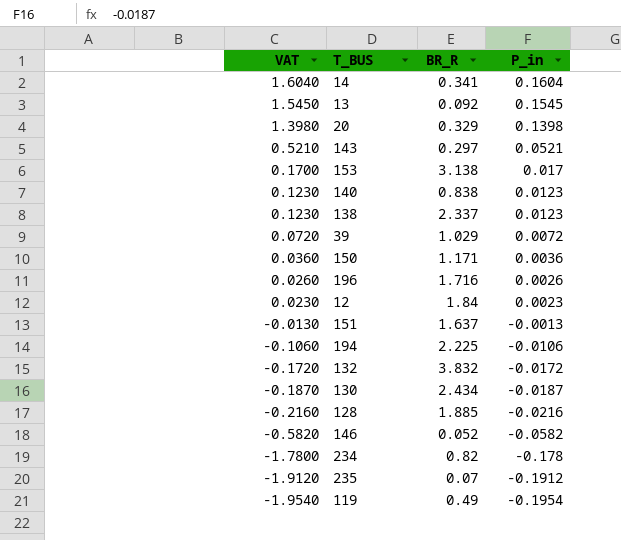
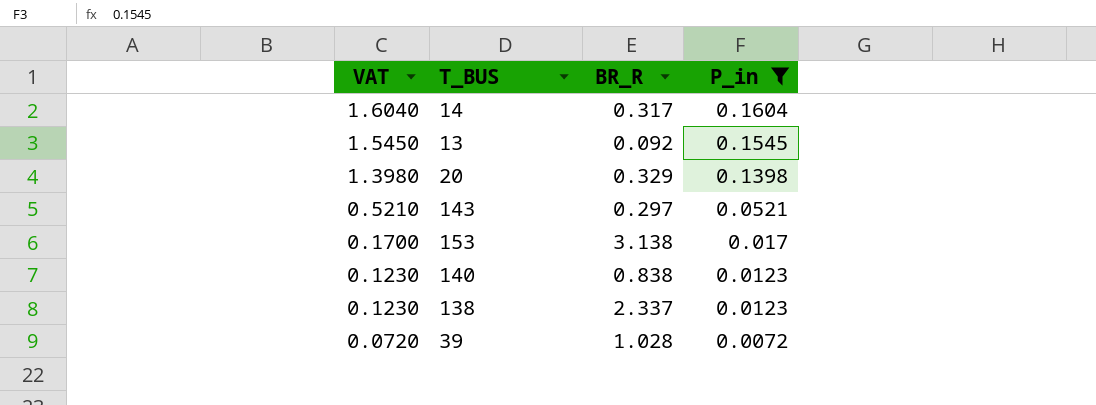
filter: none -> P_in >= 0.0072
14 | BR_R: 0.341 -> 0.317
39 | BR_R: 1.029 -> 1.028

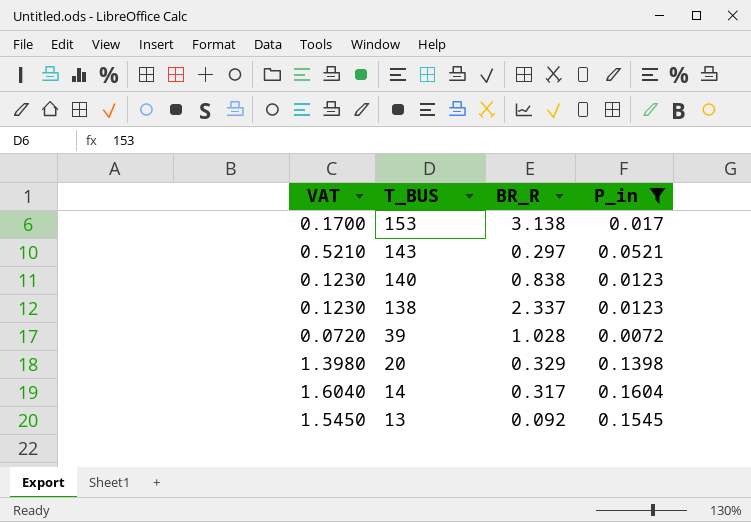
row order: VAT descending -> T_BUS descending

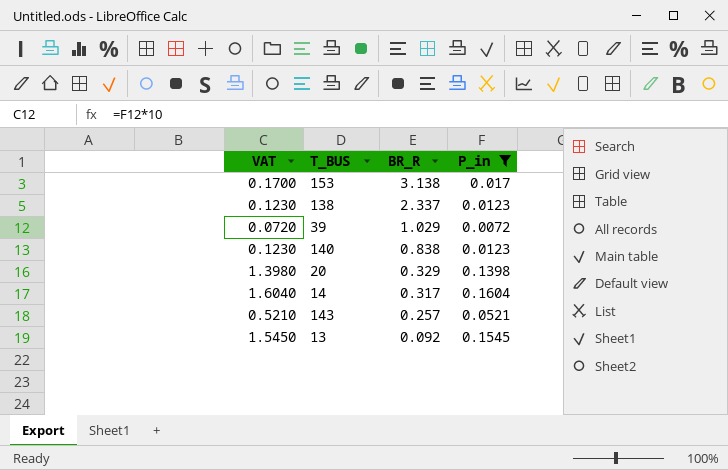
row order: T_BUS descending -> BR_R descending
39 | BR_R: 1.028 -> 1.029
143 | BR_R: 0.297 -> 0.257

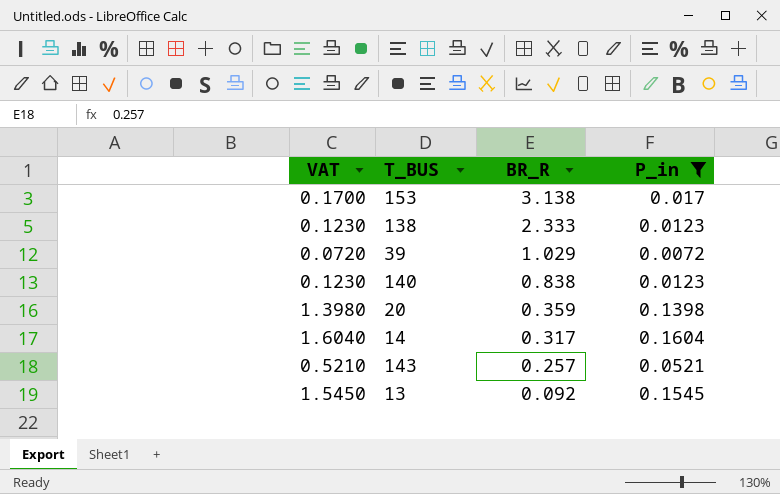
138 | BR_R: 2.337 -> 2.333
20 | BR_R: 0.329 -> 0.359

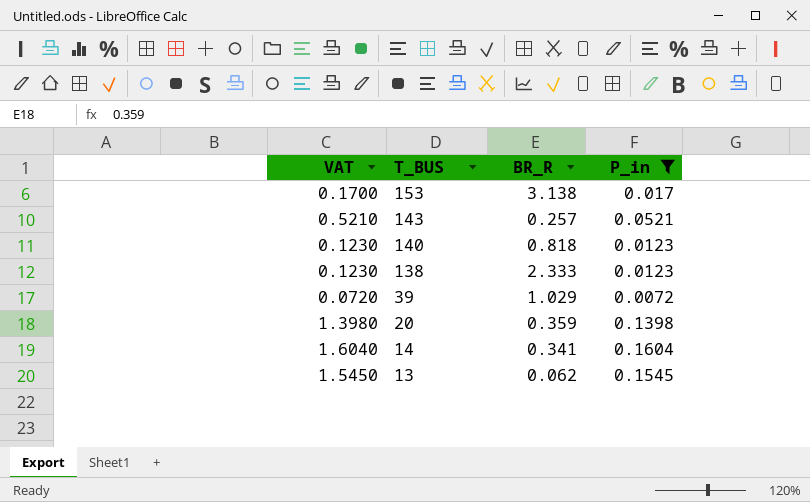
row order: BR_R descending -> T_BUS descending
140 | BR_R: 0.838 -> 0.818
14 | BR_R: 0.317 -> 0.341
13 | BR_R: 0.092 -> 0.062

